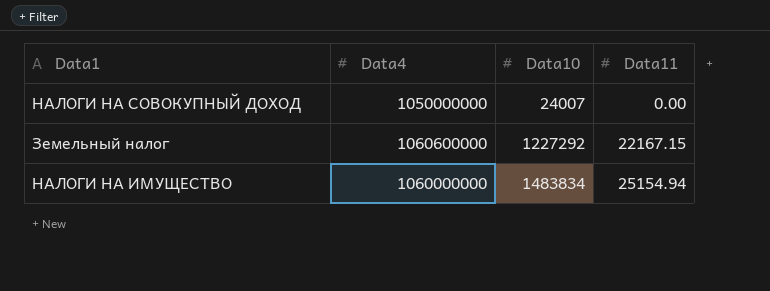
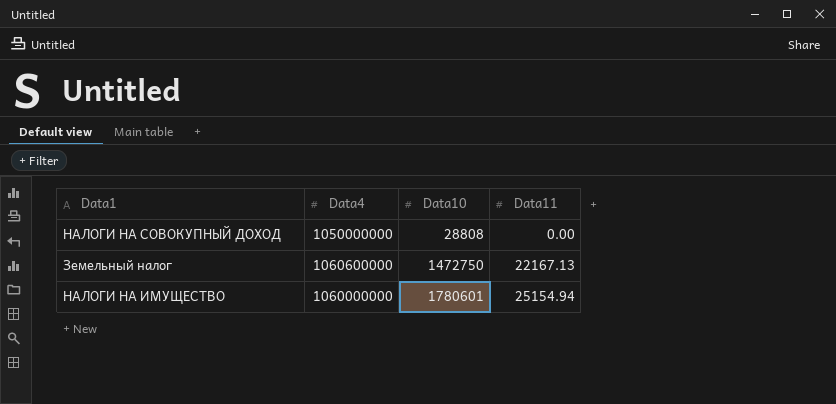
НАЛОГИ НА СОВОКУПНЫЙ ДОХОД | Data10: 24007 -> 28808
Земельный налог | Data10: 1227292 -> 1472750
Земельный налог | Data11: 22167.15 -> 22167.13
НАЛОГИ НА ИМУЩЕСТВО | Data10: 1483834 -> 1780601

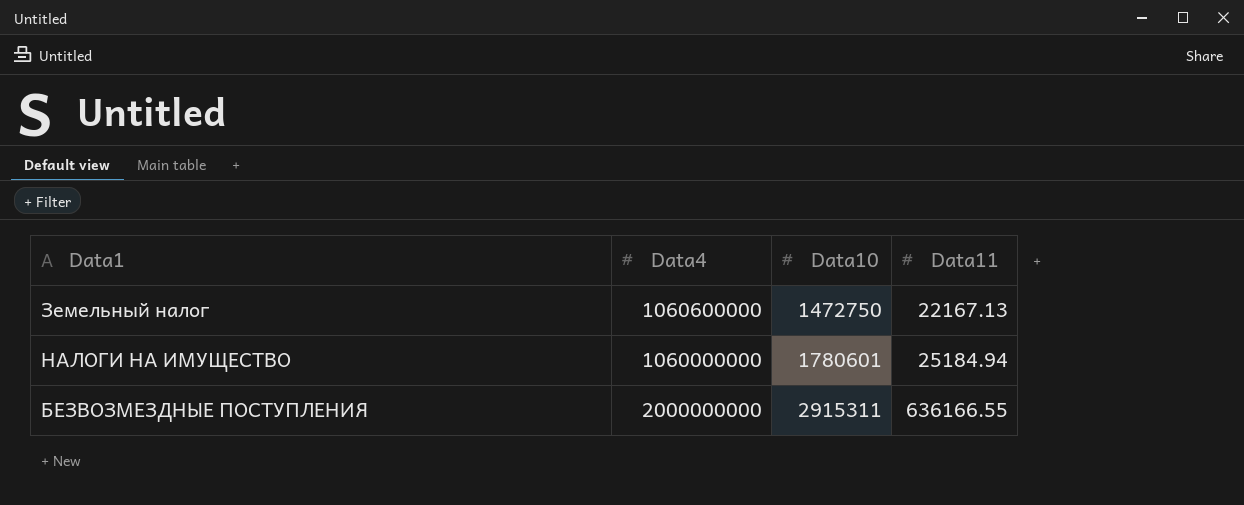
row НАЛОГИ НА СОВОКУПНЫЙ ДОХОД: 1050000000 | 28808 | 0.00 -> none
НАЛОГИ НА ИМУЩЕСТВО | Data11: 25154.94 -> 25184.94
row БЕЗВОЗМЕЗДНЫЕ ПОСТУПЛЕНИЯ: none -> 2000000000 | 2915311 | 636166.55

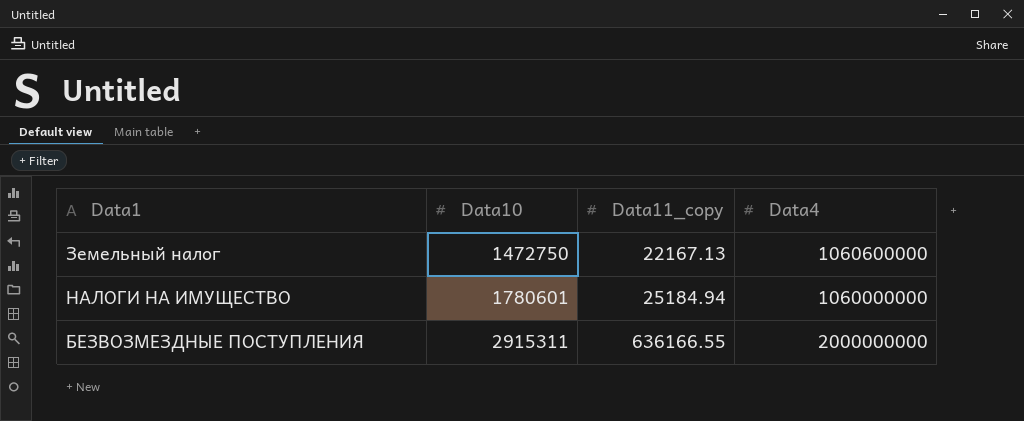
column name: Data11 -> Data11_copy
column Data4 | position: 2 -> 4

